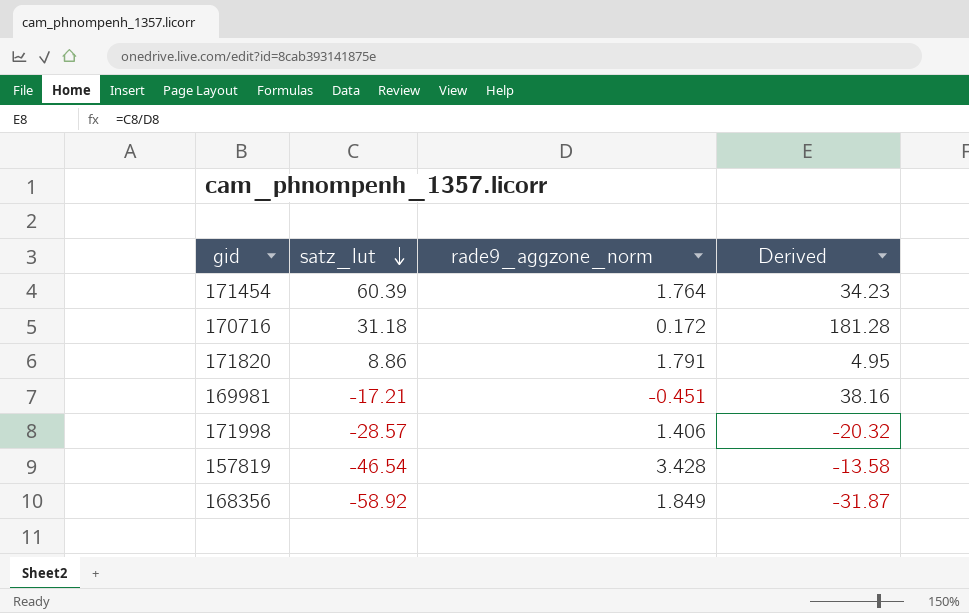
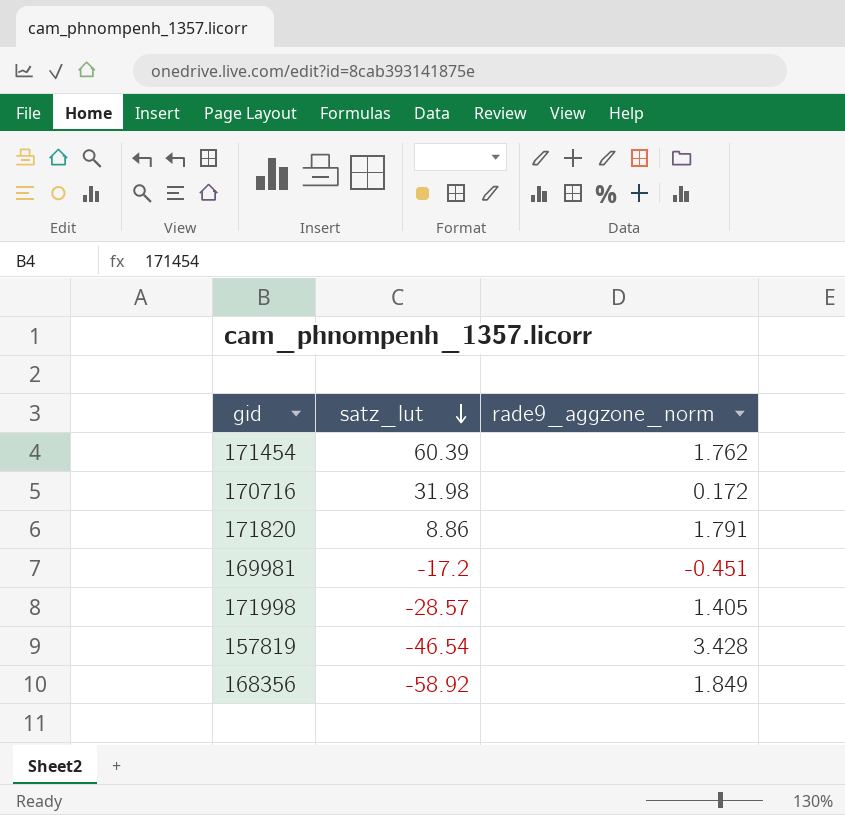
column Derived | formula: [satz_lut] / [rade9_aggzone_norm] -> none
171454 | rade9_aggzone_norm: 1.764 -> 1.762
170716 | satz_lut: 31.18 -> 31.98
169981 | satz_lut: -17.21 -> -17.2
171998 | rade9_aggzone_norm: 1.406 -> 1.405

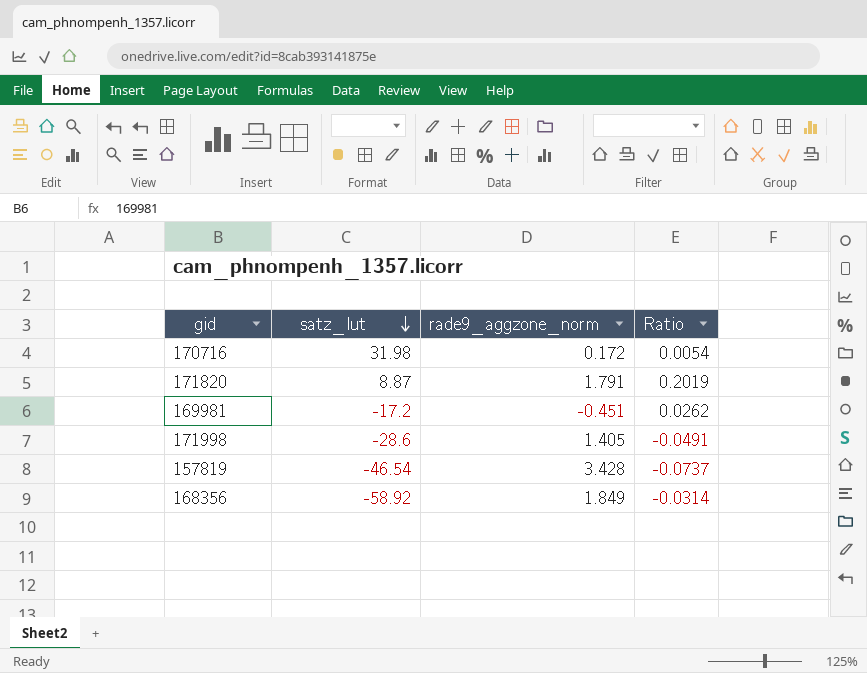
column Ratio | formula: none -> [rade9_aggzone_norm] / [satz_lut]
row 171454: 60.39 | 1.762 -> none
171820 | satz_lut: 8.86 -> 8.87
171998 | satz_lut: -28.57 -> -28.6

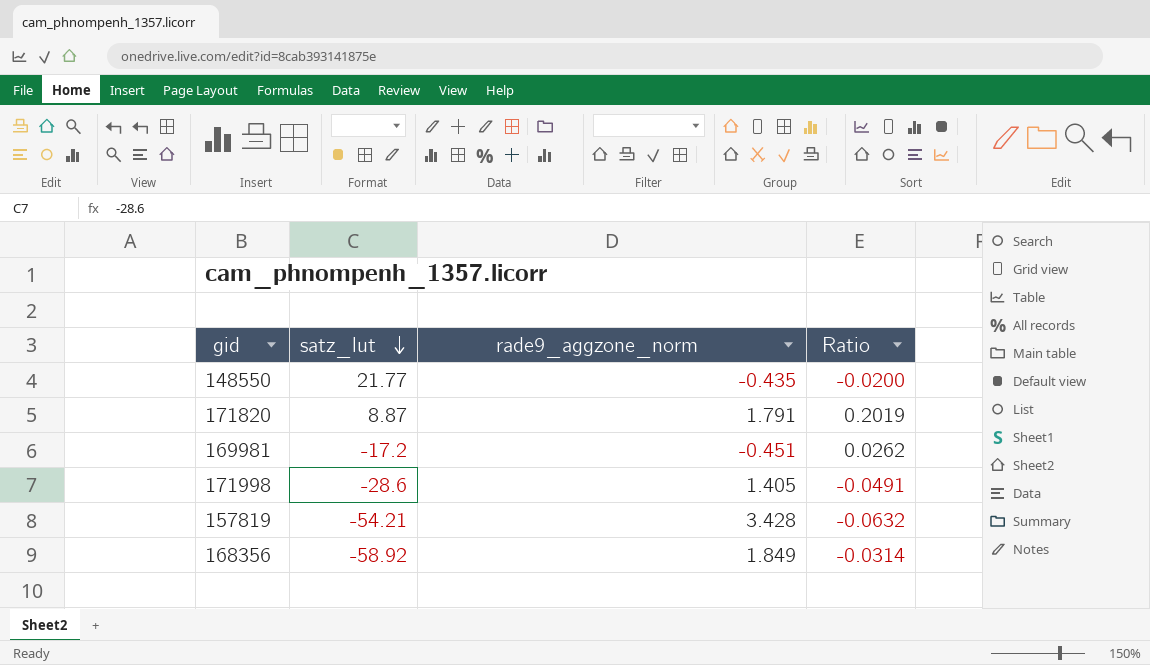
row 170716: 31.98 | 0.172 | 0.0054 -> none
row 148550: none -> 21.77 | -0.435 | -0.0200
157819 | satz_lut: -46.54 -> -54.21
157819 | Ratio: -0.0737 -> -0.0632

